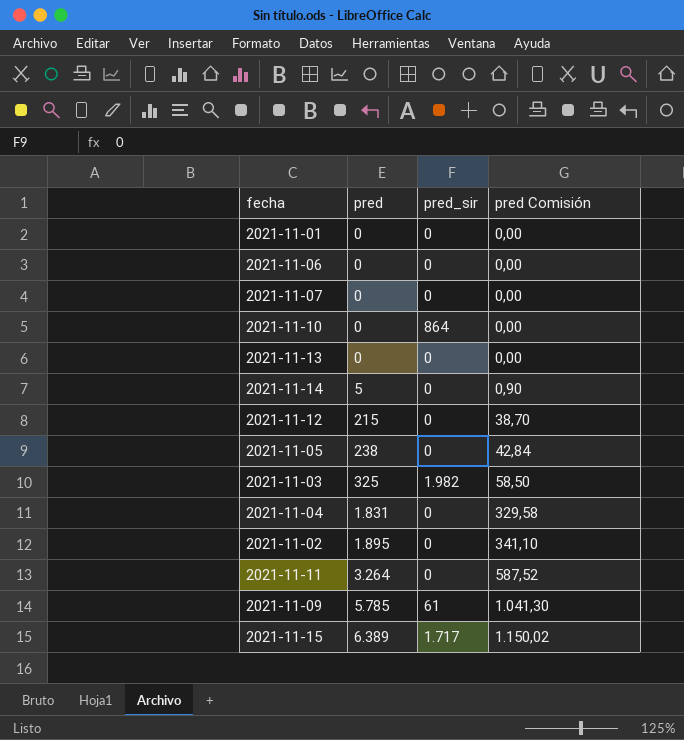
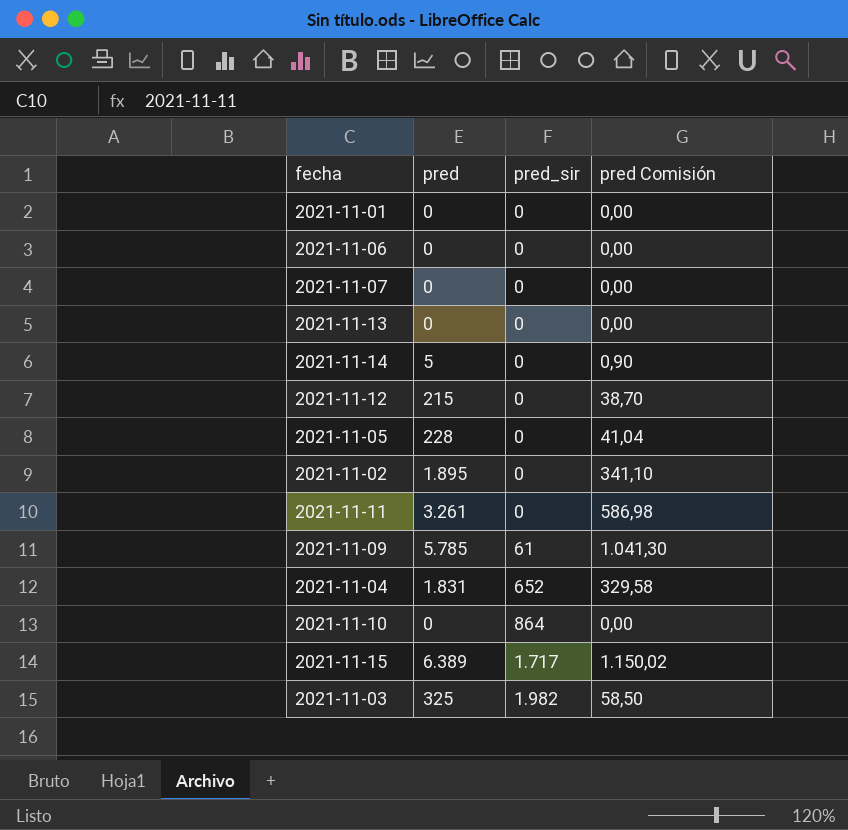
row order: pred ascending -> pred_sir ascending
2021-11-05 | pred: 238 -> 228
2021-11-05 | pred Comisión: 42,84 -> 41,04
2021-11-11 | pred: 3.264 -> 3.261
2021-11-11 | pred Comisión: 587,52 -> 586,98
2021-11-04 | pred_sir: 0 -> 652

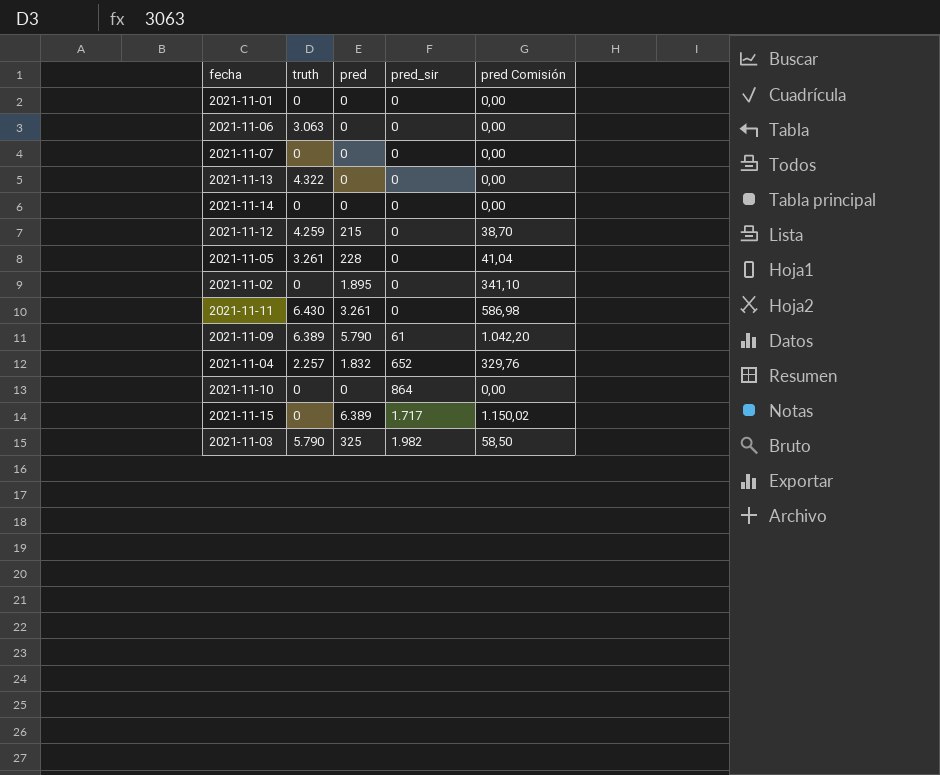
column truth | position: none -> 2
2021-11-14 | pred: 5 -> 0
2021-11-14 | pred Comisión: 0,90 -> 0,00
2021-11-09 | pred: 5.785 -> 5.790
2021-11-09 | pred Comisión: 1.041,30 -> 1.042,20
2021-11-04 | pred: 1.831 -> 1.832
2021-11-04 | pred Comisión: 329,58 -> 329,76

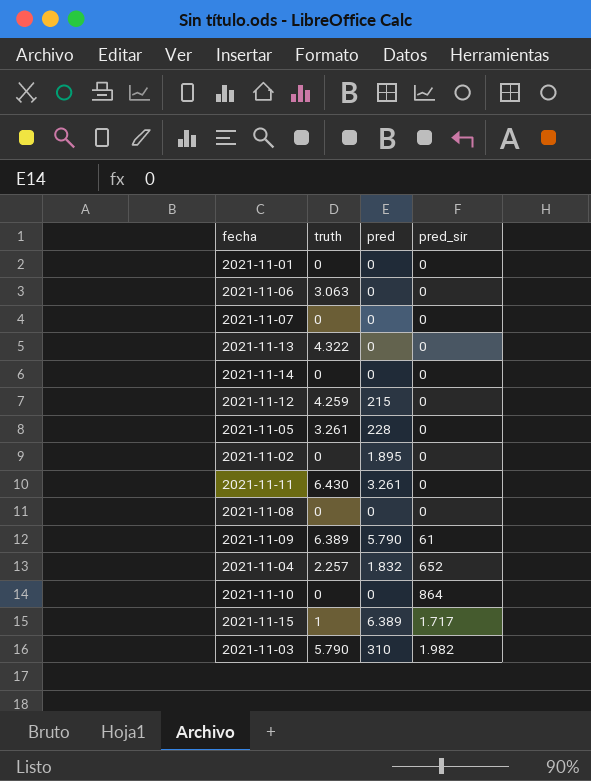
column pred Comisión | formula: [pred] * 0,18 -> none
row 2021-11-08: none -> 0 | 0 | 0
2021-11-15 | truth: 0 -> 1
2021-11-03 | pred: 325 -> 310

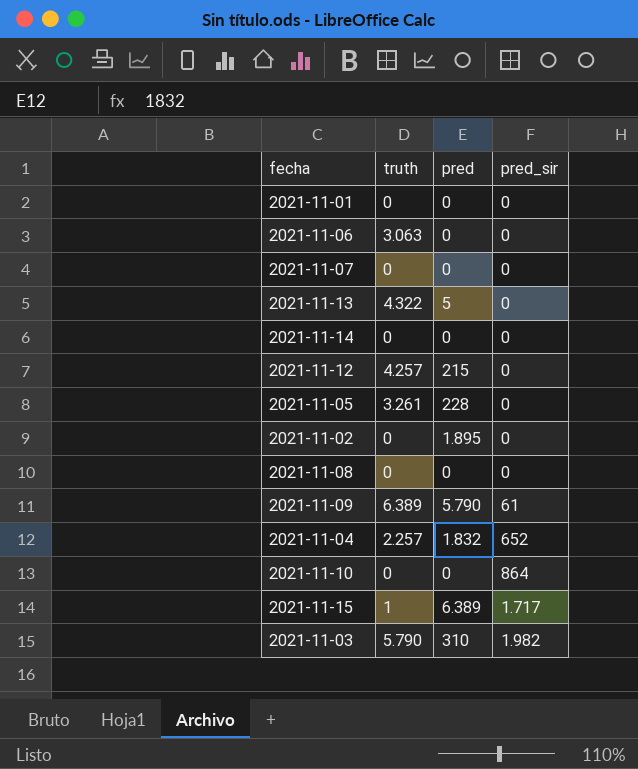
row 2021-11-11: 6.430 | 3.261 | 0 -> none
2021-11-13 | pred: 0 -> 5
2021-11-12 | truth: 4.259 -> 4.257

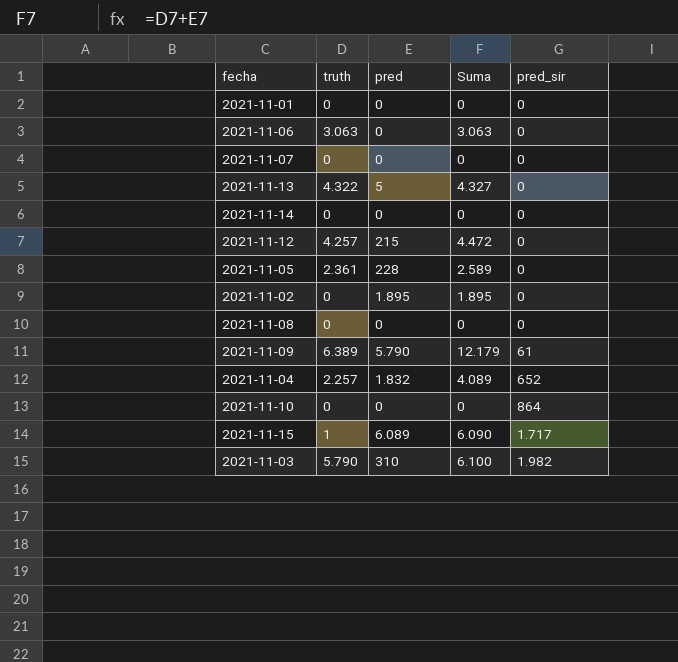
column Suma | formula: none -> [truth] + [pred]
2021-11-05 | truth: 3.261 -> 2.361
2021-11-15 | pred: 6.389 -> 6.089

